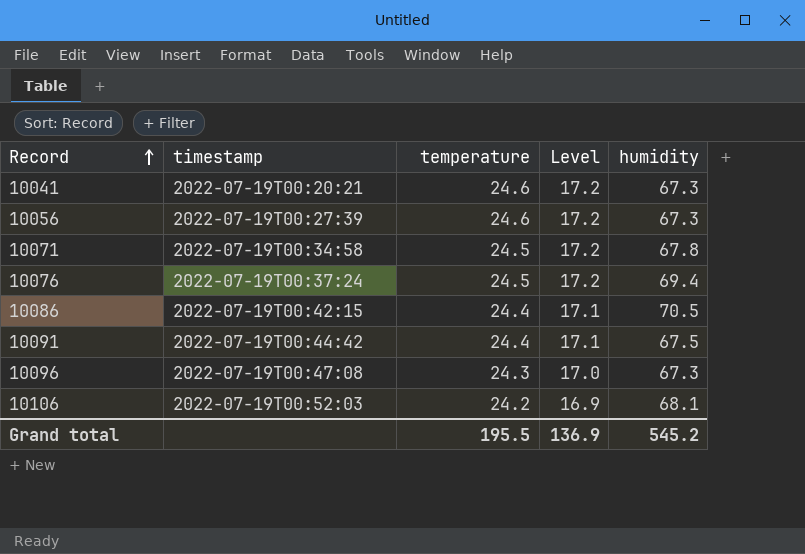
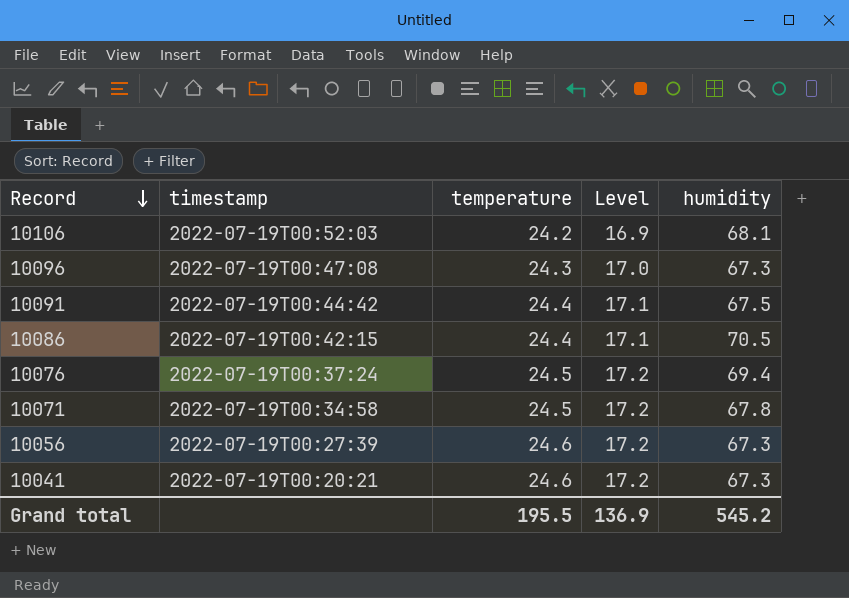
row order: Record ascending -> Record descending

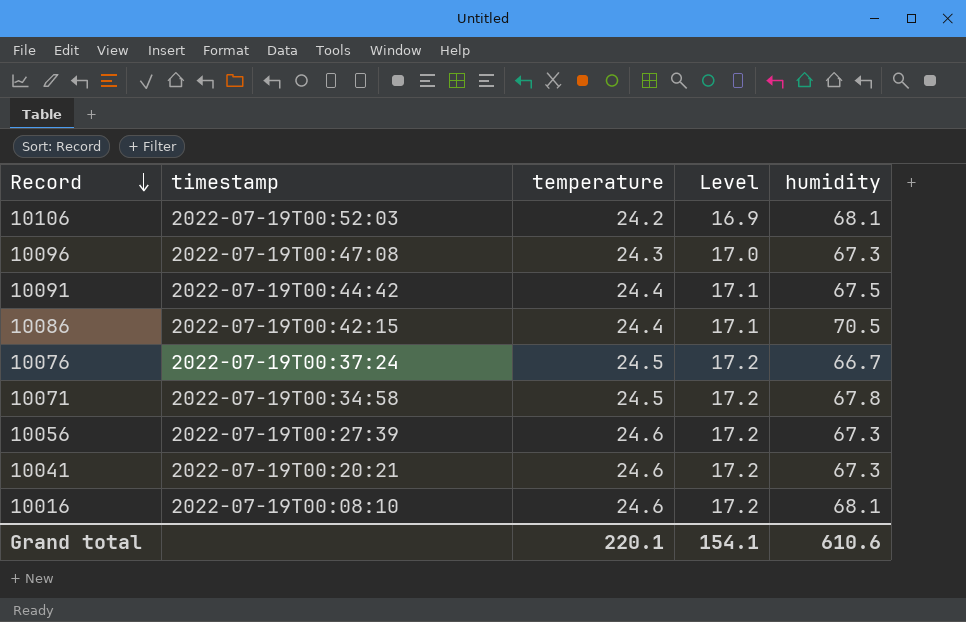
10076 | humidity: 69.4 -> 66.7
row 10016: none -> 2022-07-19T00:08:10 | 24.6 | 17.2 | 68.1
Grand total | temperature: 195.5 -> 220.1
Grand total | Level: 136.9 -> 154.1
Grand total | humidity: 545.2 -> 610.6

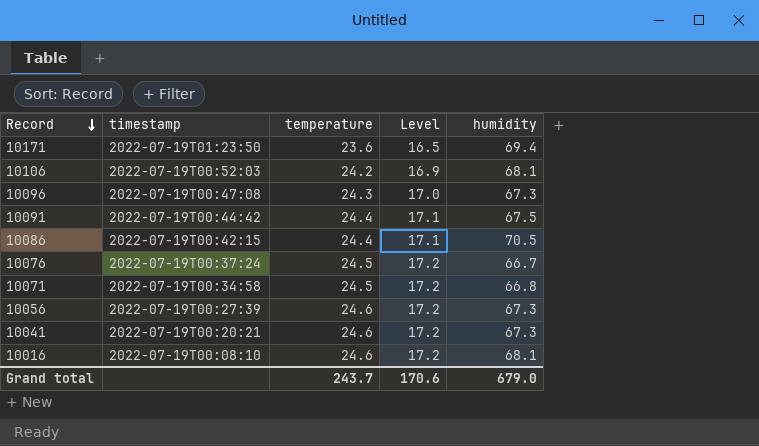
row 10171: none -> 2022-07-19T01:23:50 | 23.6 | 16.5 | 69.4
10071 | humidity: 67.8 -> 66.8
Grand total | temperature: 220.1 -> 243.7
Grand total | Level: 154.1 -> 170.6
Grand total | humidity: 610.6 -> 679.0

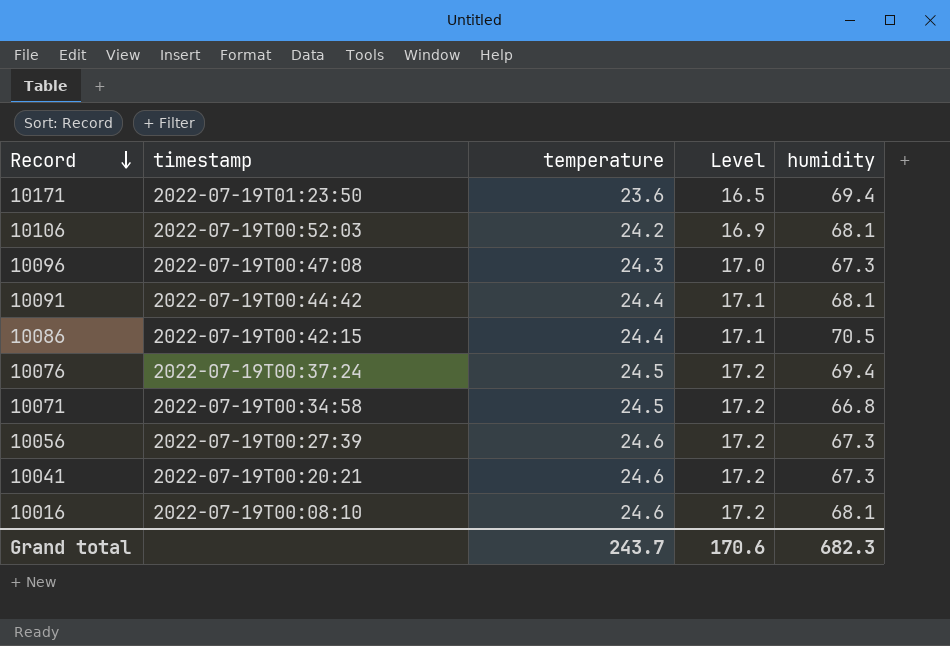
10091 | humidity: 67.5 -> 68.1
10076 | humidity: 66.7 -> 69.4
Grand total | humidity: 679.0 -> 682.3

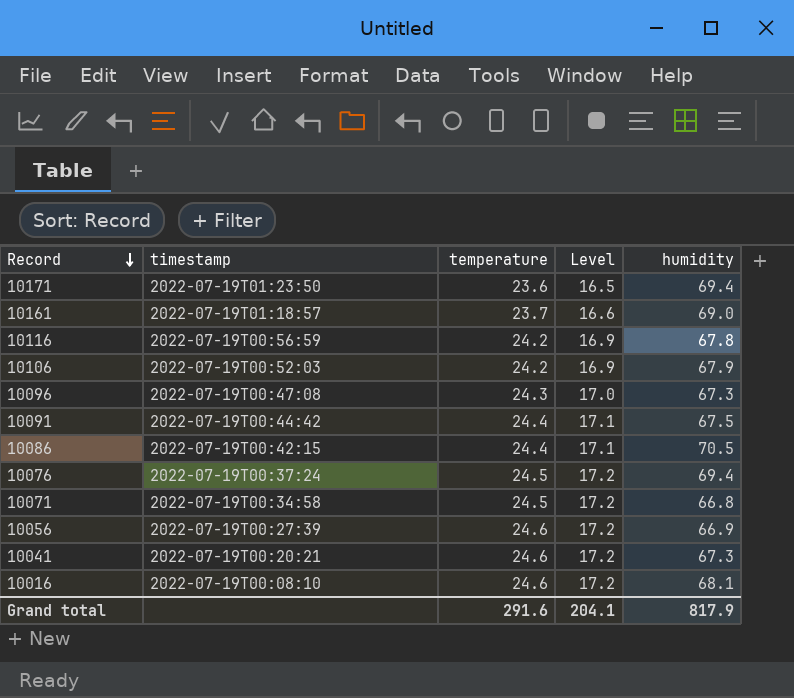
row 10161: none -> 2022-07-19T01:18:57 | 23.7 | 16.6 | 69.0
row 10116: none -> 2022-07-19T00:56:59 | 24.2 | 16.9 | 67.8
10106 | humidity: 68.1 -> 67.9
10091 | humidity: 68.1 -> 67.5
10056 | humidity: 67.3 -> 66.9
Grand total | temperature: 243.7 -> 291.6
Grand total | Level: 170.6 -> 204.1
Grand total | humidity: 682.3 -> 817.9

